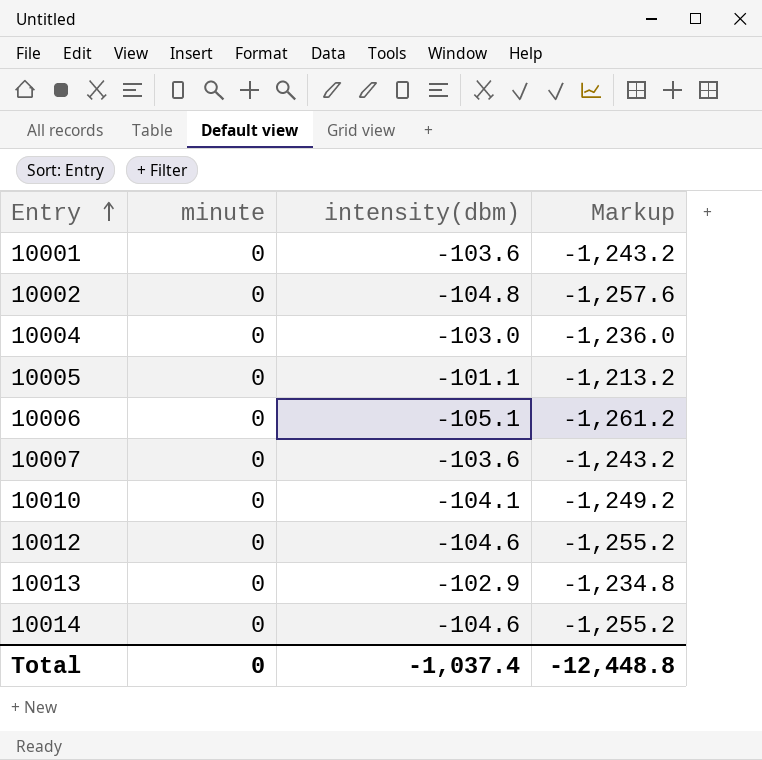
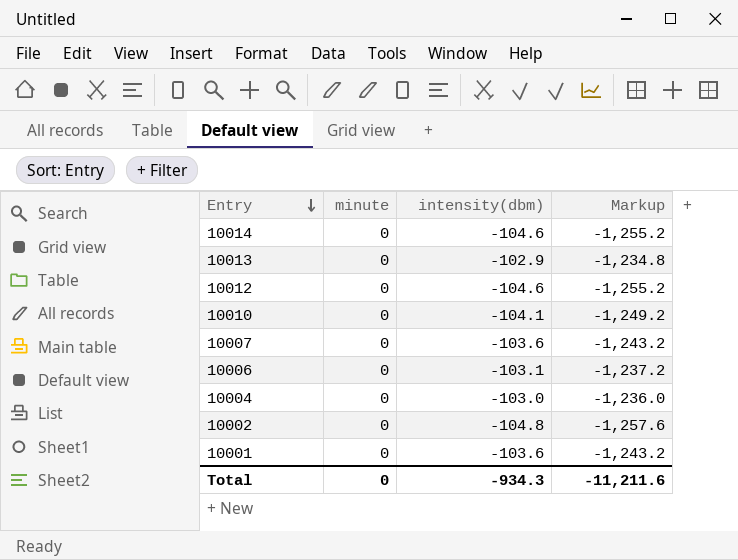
row order: Entry ascending -> Entry descending
row 10005: 0 | -101.1 | -1,213.2 -> none
10006 | intensity(dbm): -105.1 -> -103.1
10006 | Markup: -1,261.2 -> -1,237.2
Total | intensity(dbm): -1,037.4 -> -934.3
Total | Markup: -12,448.8 -> -11,211.6

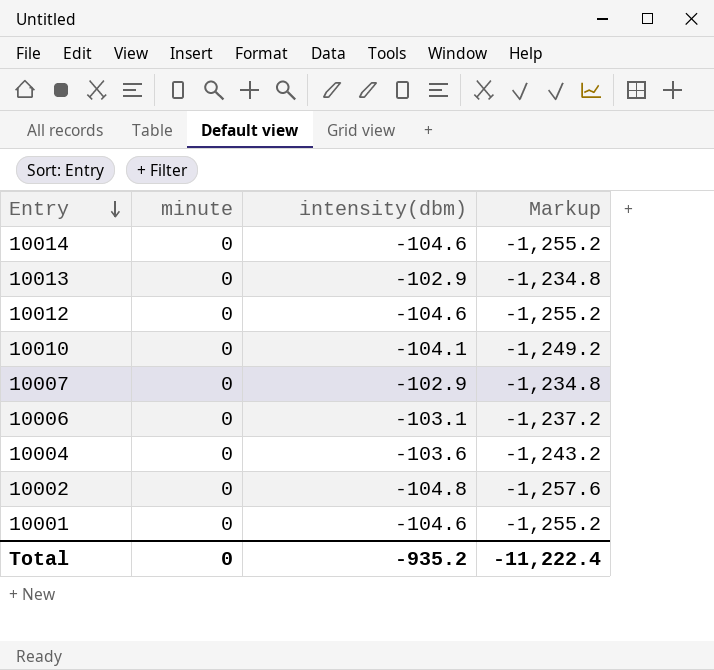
10007 | intensity(dbm): -103.6 -> -102.9
10007 | Markup: -1,243.2 -> -1,234.8
10004 | intensity(dbm): -103.0 -> -103.6
10004 | Markup: -1,236.0 -> -1,243.2
10001 | intensity(dbm): -103.6 -> -104.6
10001 | Markup: -1,243.2 -> -1,255.2
Total | intensity(dbm): -934.3 -> -935.2
Total | Markup: -11,211.6 -> -11,222.4

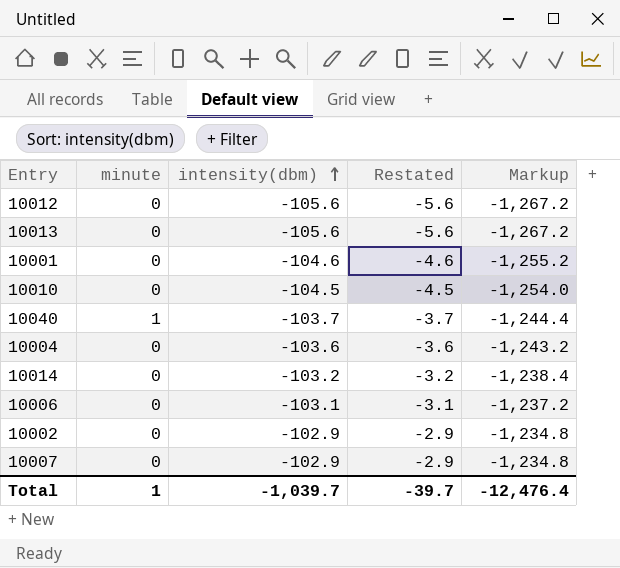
row order: Entry descending -> intensity(dbm) ascending
column Restated | formula: none -> [intensity(dbm)] + 100
10012 | intensity(dbm): -104.6 -> -105.6
10012 | Markup: -1,255.2 -> -1,267.2
10013 | intensity(dbm): -102.9 -> -105.6
10013 | Markup: -1,234.8 -> -1,267.2
10010 | intensity(dbm): -104.1 -> -104.5
10010 | Markup: -1,249.2 -> -1,254.0
row 10040: none -> 1 | -103.7 | -3.7 | -1,244.4
10014 | intensity(dbm): -104.6 -> -103.2
10014 | Markup: -1,255.2 -> -1,238.4
10002 | intensity(dbm): -104.8 -> -102.9
10002 | Markup: -1,257.6 -> -1,234.8
Total | minute: 0 -> 1
Total | intensity(dbm): -935.2 -> -1,039.7
Total | Markup: -11,222.4 -> -12,476.4

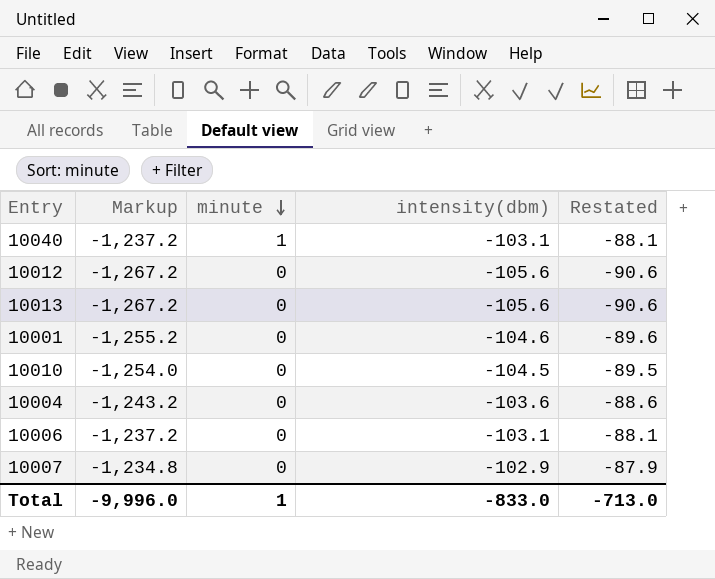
row order: intensity(dbm) ascending -> minute descending
column Markup | position: 5 -> 2
column Restated | formula: [intensity(dbm)] + 100 -> [intensity(dbm)] + 15
row 10014: 0 | -103.2 | -3.2 | -1,238.4 -> none
row 10002: 0 | -102.9 | -2.9 | -1,234.8 -> none
10040 | Markup: -1,244.4 -> -1,237.2
10040 | intensity(dbm): -103.7 -> -103.1
Total | Markup: -12,476.4 -> -9,996.0
Total | intensity(dbm): -1,039.7 -> -833.0
Total | Restated: -39.7 -> -713.0

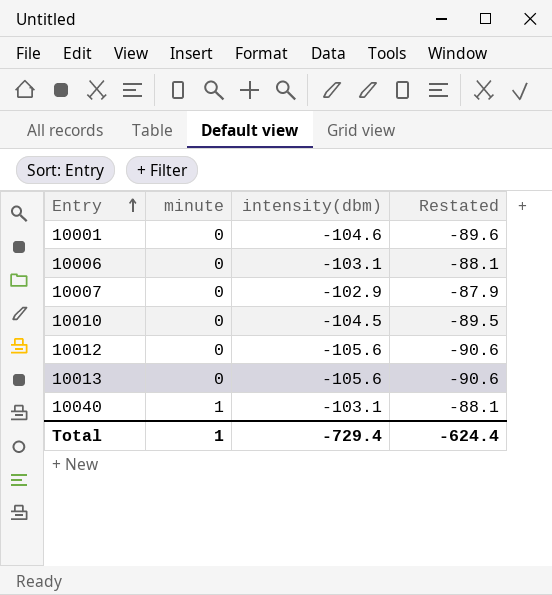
row order: minute descending -> Entry ascending
column Markup | formula: [intensity(dbm)] * 12 -> none
row 10004: -1,243.2 | 0 | -103.6 | -88.6 -> none
Total | intensity(dbm): -833.0 -> -729.4
Total | Restated: -713.0 -> -624.4

